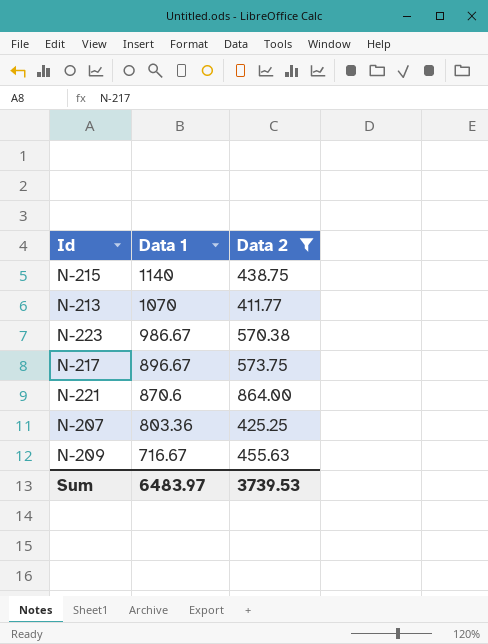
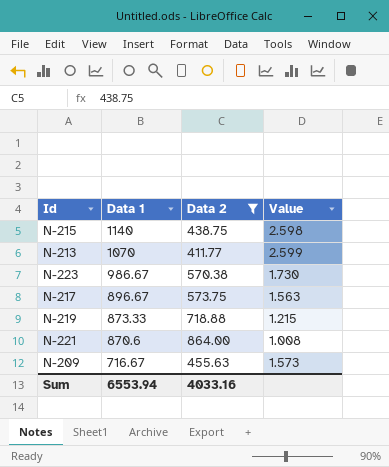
column Value | formula: none -> [Data 1] / [Data 2]
row N-207: 803.36 | 425.25 -> none
row N-219: none -> 873.33 | 718.88 | 1.215
Sum | Data 1: 6483.97 -> 6553.94
Sum | Data 2: 3739.53 -> 4033.16

